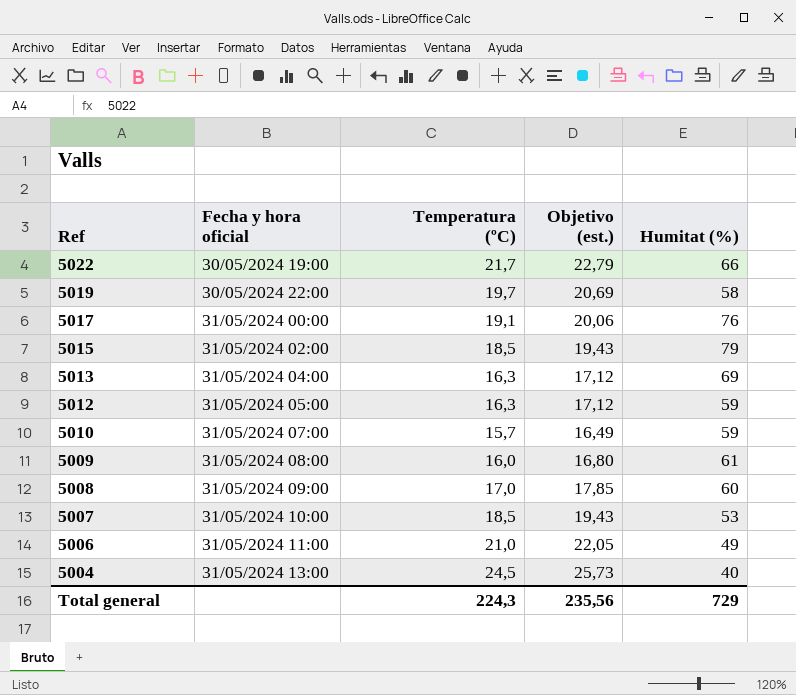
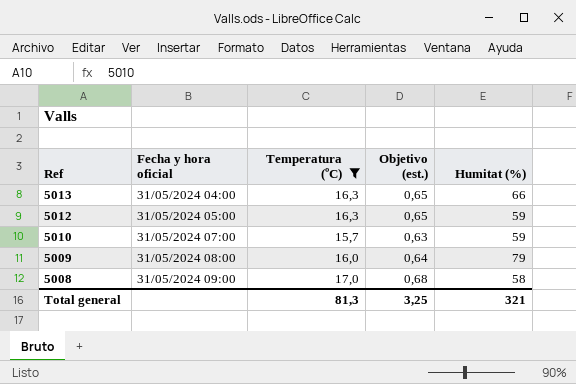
filter: none -> Temperatura (ºC) <= 17,0
column Objetivo (est.) | formula: [Temperatura (ºC)] * 1,05 -> [Temperatura (ºC)] * 0,04
5013 | Humitat (%): 69 -> 66
5009 | Humitat (%): 61 -> 79
5008 | Humitat (%): 60 -> 58
Total general | Temperatura (ºC): 224,3 -> 81,3
Total general | Objetivo (est.): 235,56 -> 3,25
Total general | Humitat (%): 729 -> 321

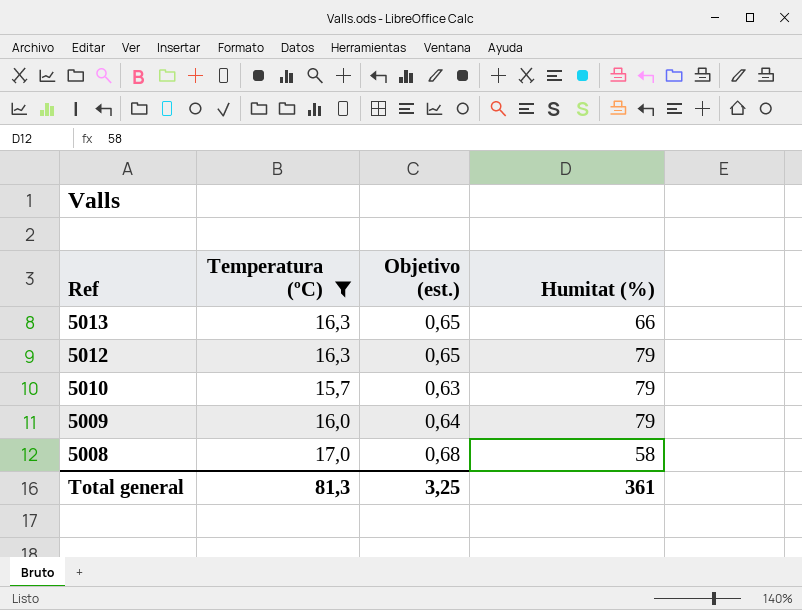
column Fecha y hora oficial | position: 2 -> none
5012 | Humitat (%): 59 -> 79
5010 | Humitat (%): 59 -> 79
Total general | Humitat (%): 321 -> 361

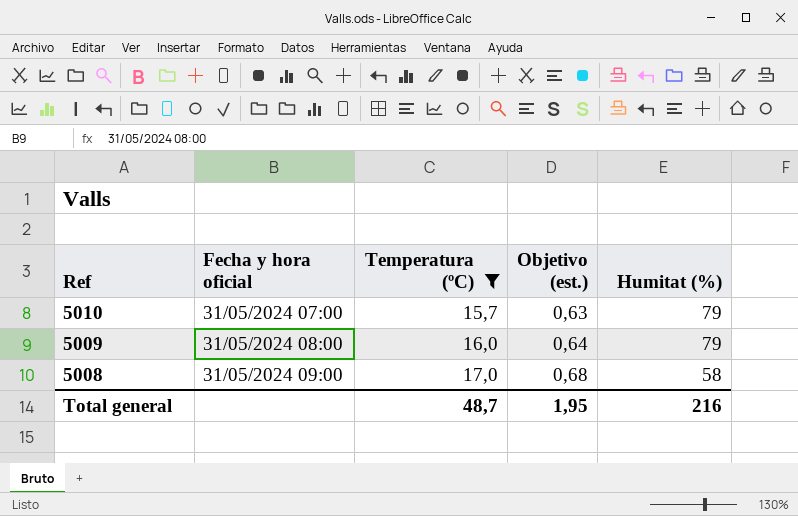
column Fecha y hora oficial | position: none -> 2
row 5013: 16,3 | 0,65 | 66 -> none
row 5012: 16,3 | 0,65 | 79 -> none
Total general | Temperatura (ºC): 81,3 -> 48,7
Total general | Objetivo (est.): 3,25 -> 1,95
Total general | Humitat (%): 361 -> 216

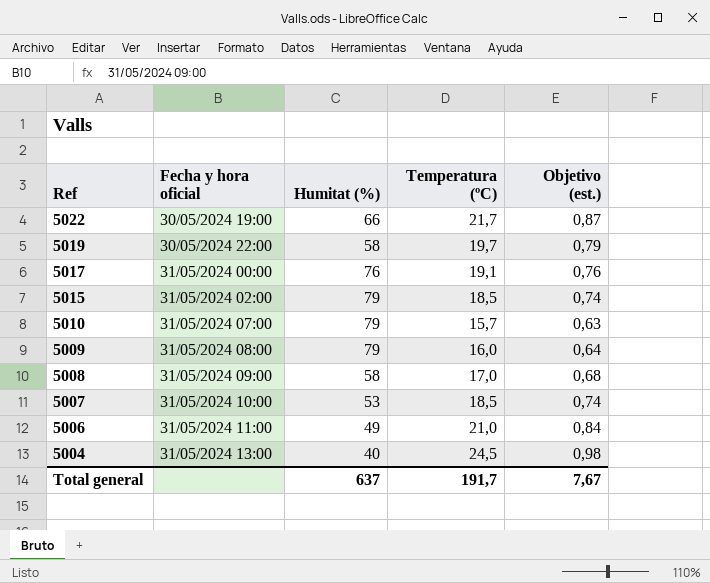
filter: Temperatura (ºC) <= 17,0 -> none
column Humitat (%) | position: 5 -> 3
Total general | Humitat (%): 216 -> 637
Total general | Temperatura (ºC): 48,7 -> 191,7
Total general | Objetivo (est.): 1,95 -> 7,67

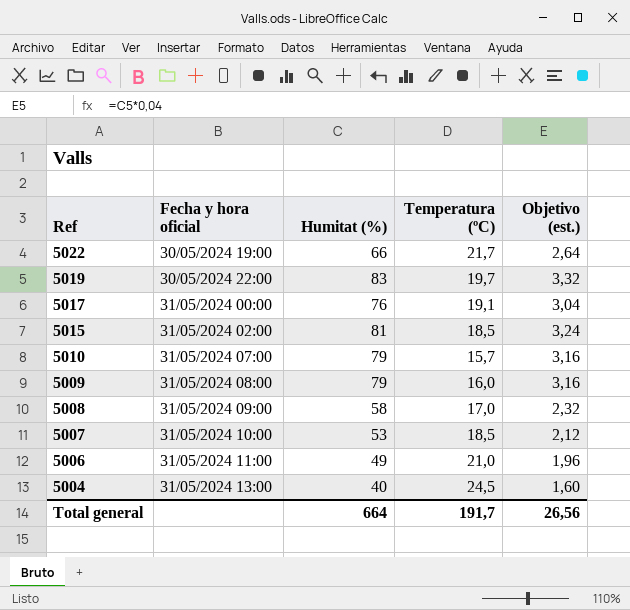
column Objetivo (est.) | formula: [Temperatura (ºC)] * 0,04 -> [Humitat (%)] * 0,04
5019 | Humitat (%): 58 -> 83
5015 | Humitat (%): 79 -> 81
Total general | Humitat (%): 637 -> 664
Total general | Objetivo (est.): 7,67 -> 26,56

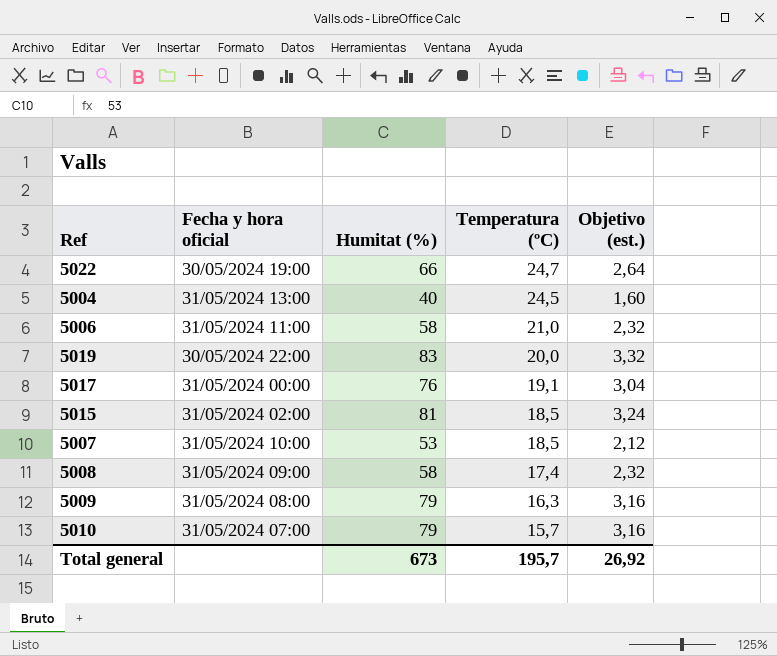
row order: Ref descending -> Temperatura (ºC) descending
5022 | Temperatura (ºC): 21,7 -> 24,7
5006 | Humitat (%): 49 -> 58
5006 | Objetivo (est.): 1,96 -> 2,32
5019 | Temperatura (ºC): 19,7 -> 20,0
5008 | Temperatura (ºC): 17,0 -> 17,4
5009 | Temperatura (ºC): 16,0 -> 16,3
Total general | Humitat (%): 664 -> 673
Total general | Temperatura (ºC): 191,7 -> 195,7
Total general | Objetivo (est.): 26,56 -> 26,92

